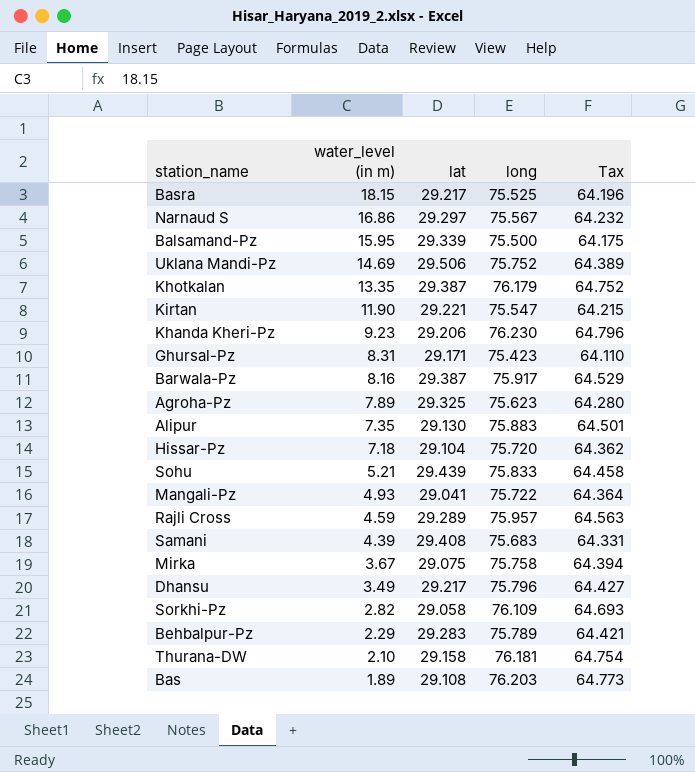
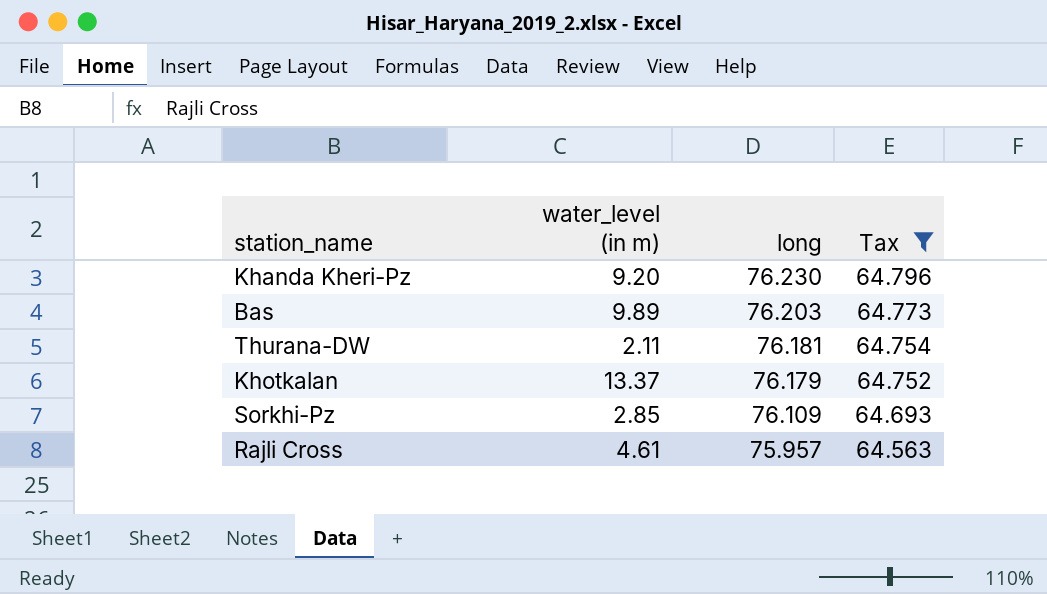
filter: none -> Tax >= 64.563
row order: water_level (in m) descending -> long descending
column lat | position: 3 -> none
Khanda Kheri-Pz | water_level (in m): 9.23 -> 9.20
Bas | water_level (in m): 1.89 -> 9.89
Thurana-DW | water_level (in m): 2.10 -> 2.11
Khotkalan | water_level (in m): 13.35 -> 13.37
Sorkhi-Pz | water_level (in m): 2.82 -> 2.85
Rajli Cross | water_level (in m): 4.59 -> 4.61

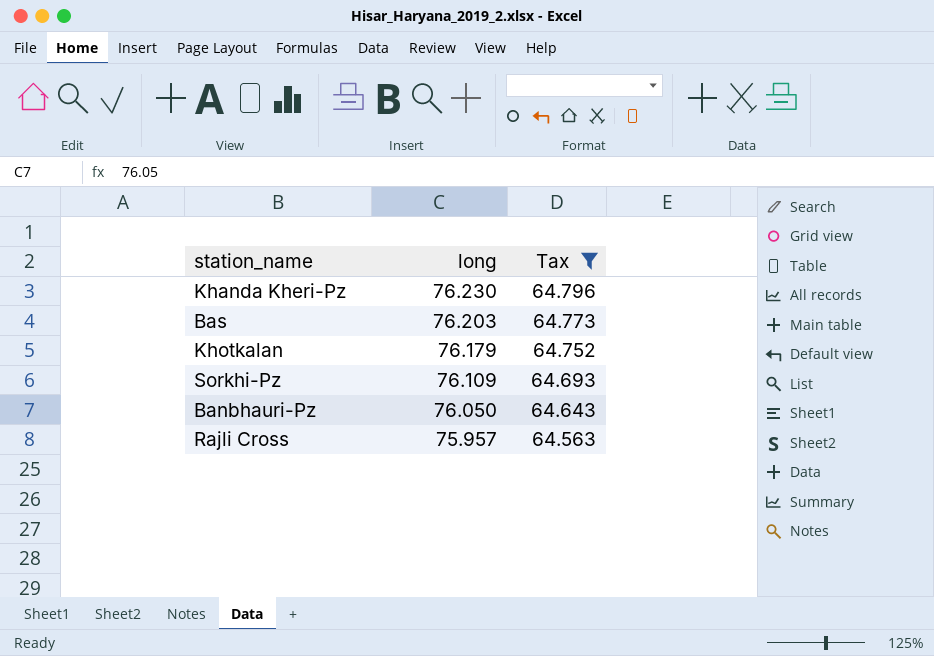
column water_level (in m) | position: 2 -> none
row Thurana-DW: 2.11 | 76.181 | 64.754 -> none
row Banbhauri-Pz: none -> 76.050 | 64.643

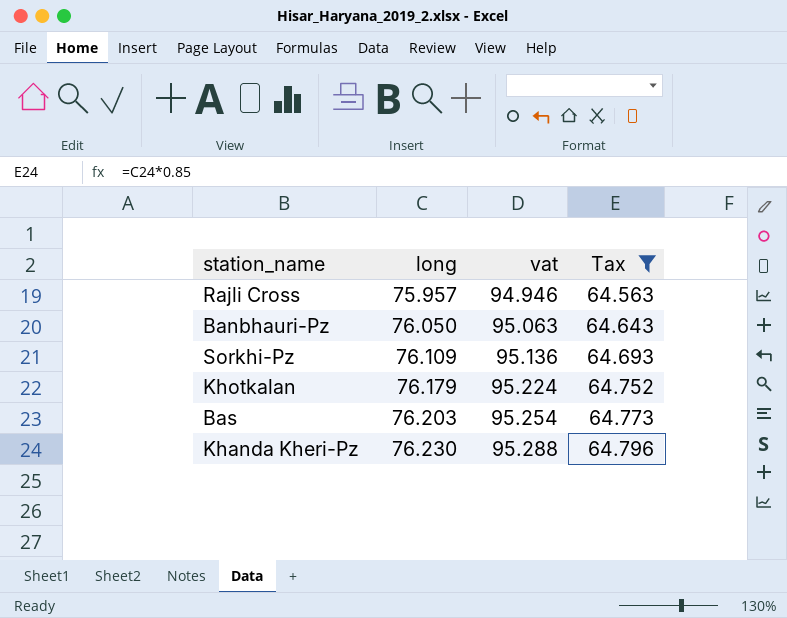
row order: long descending -> long ascending
column vat | formula: none -> [long] * 1.25

